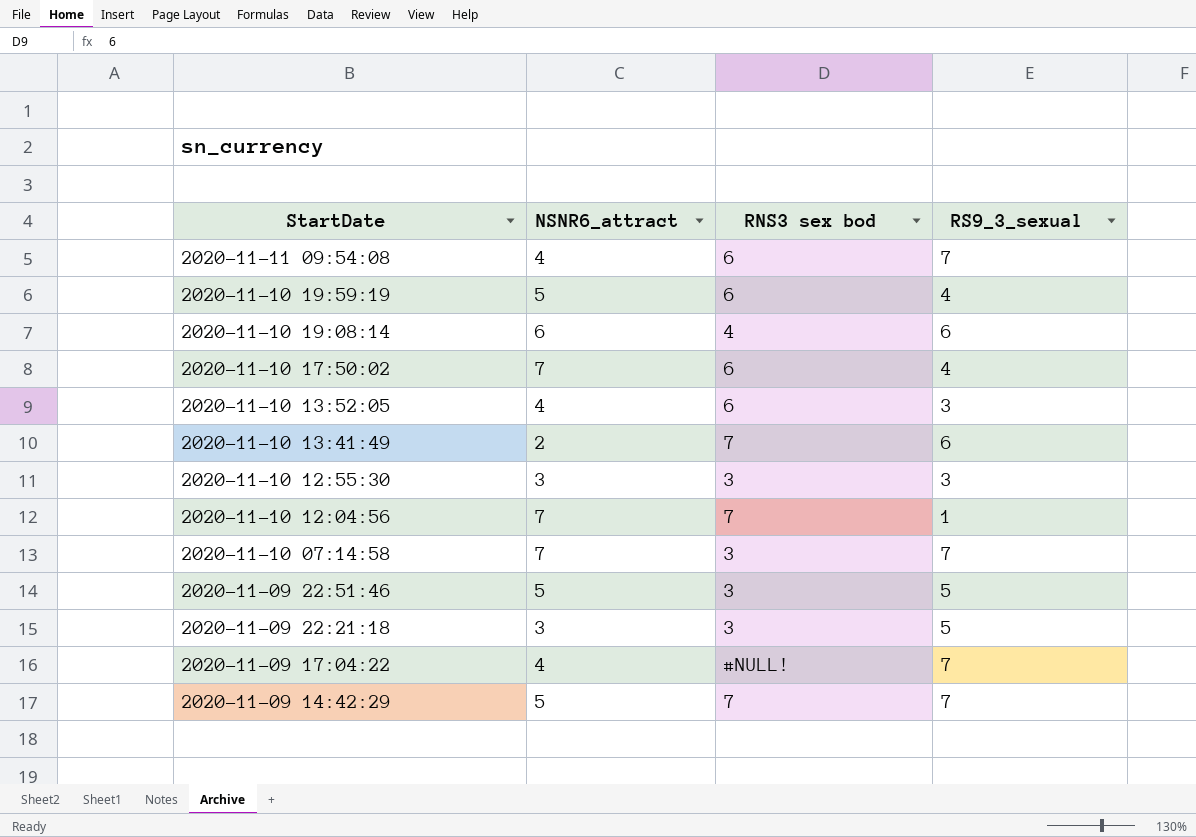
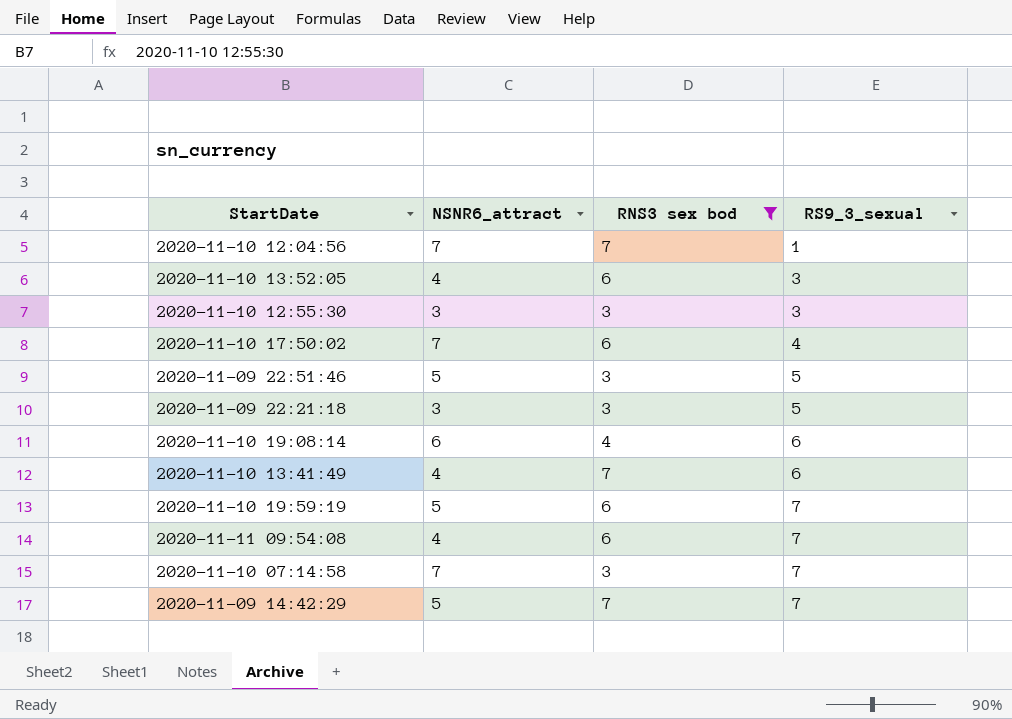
filter: none -> RNS3 sex bod != #NULL!
row order: StartDate descending -> RS9_3_sexual ascending
2020-11-10 13:41:49 | NSNR6_attract: 2 -> 4
2020-11-10 19:59:19 | RS9_3_sexual: 4 -> 7

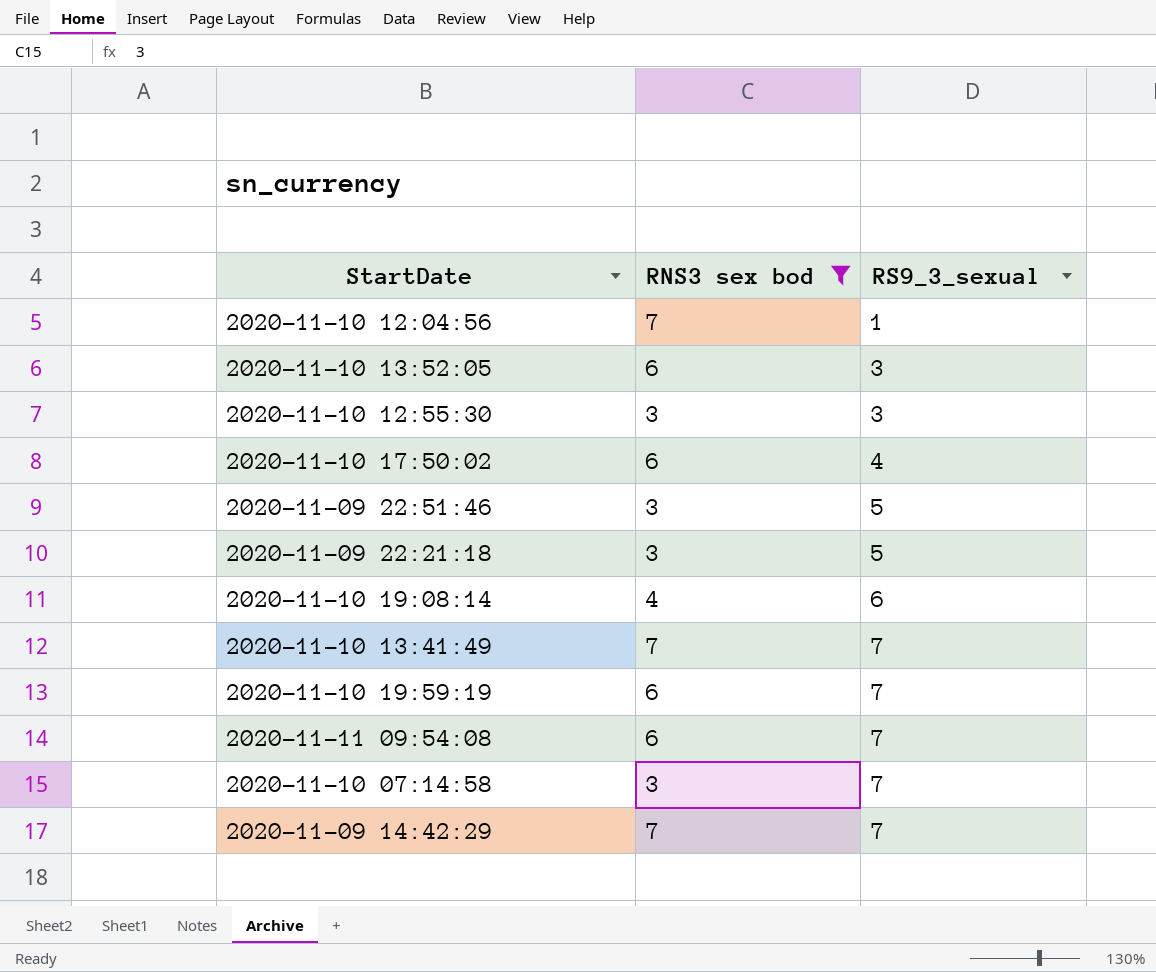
column NSNR6_attract | position: 2 -> none
2020-11-10 13:41:49 | RS9_3_sexual: 6 -> 7

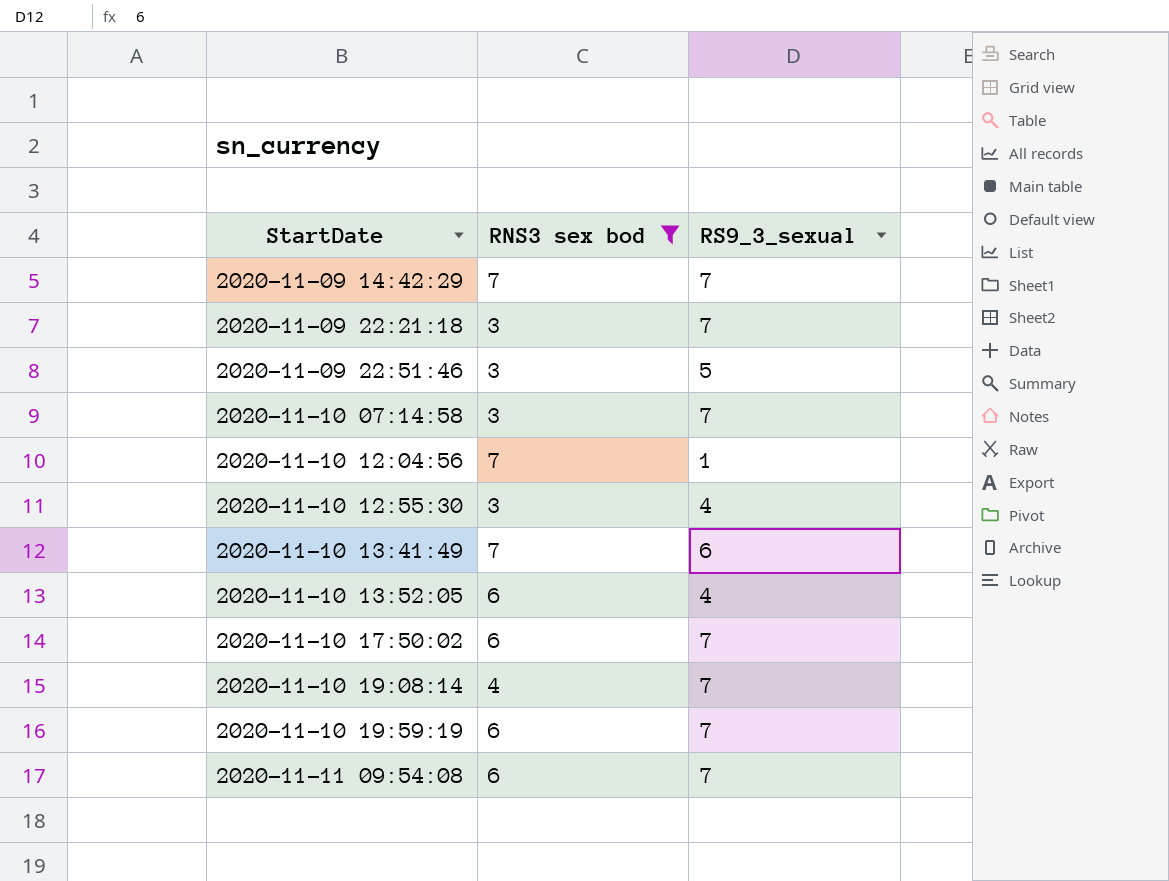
row order: RS9_3_sexual ascending -> StartDate ascending
2020-11-09 22:21:18 | RS9_3_sexual: 5 -> 7
2020-11-10 12:55:30 | RS9_3_sexual: 3 -> 4
2020-11-10 13:41:49 | RS9_3_sexual: 7 -> 6
2020-11-10 13:52:05 | RS9_3_sexual: 3 -> 4
2020-11-10 17:50:02 | RS9_3_sexual: 4 -> 7
2020-11-10 19:08:14 | RS9_3_sexual: 6 -> 7

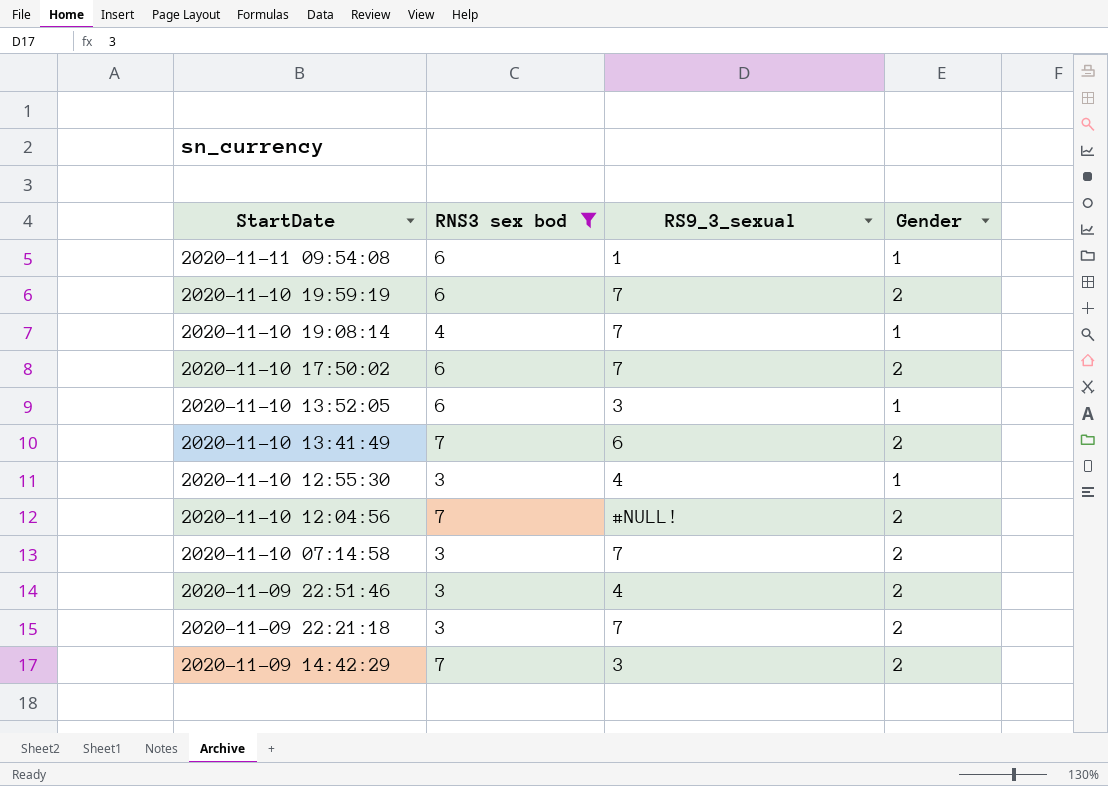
row order: StartDate ascending -> StartDate descending
column Gender | position: none -> 4
2020-11-11 09:54:08 | RS9_3_sexual: 7 -> 1
2020-11-10 13:52:05 | RS9_3_sexual: 4 -> 3
2020-11-10 12:04:56 | RS9_3_sexual: 1 -> #NULL!
2020-11-09 22:51:46 | RS9_3_sexual: 5 -> 4
2020-11-09 14:42:29 | RS9_3_sexual: 7 -> 3

